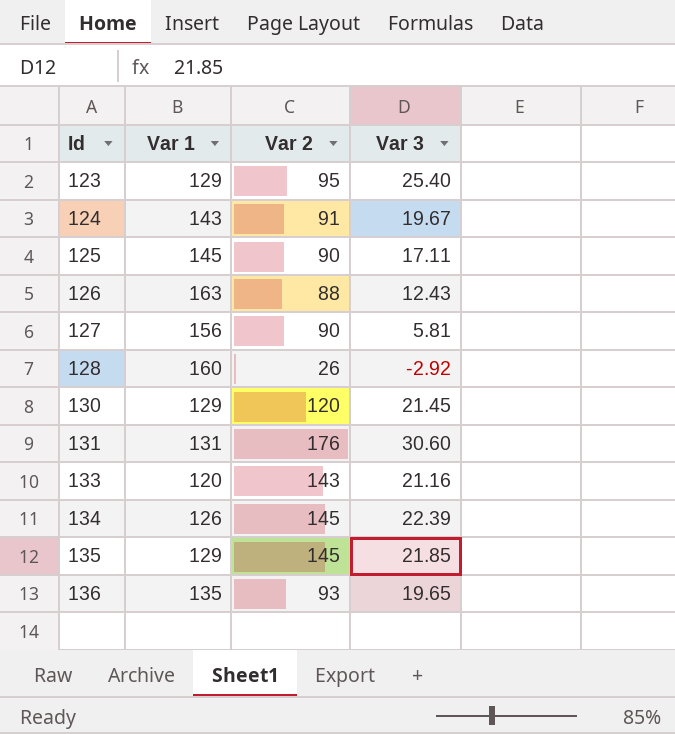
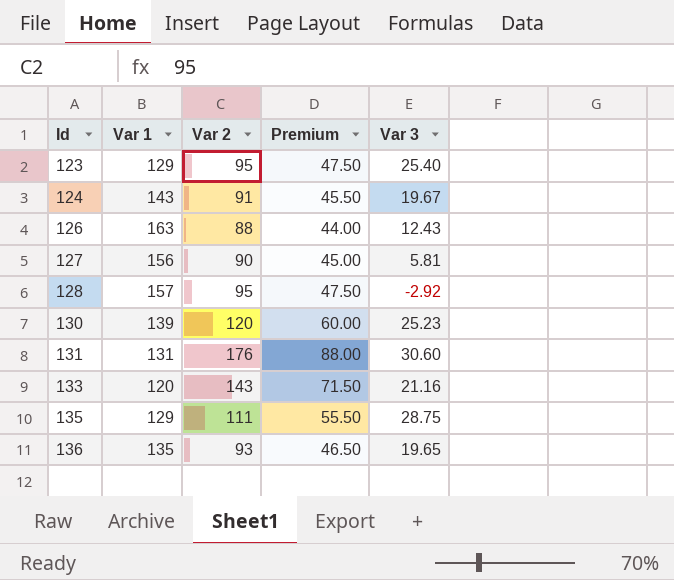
column Premium | formula: none -> [Var 2] * 0.5
row 125: 145 | 90 | 17.11 -> none
row 134: 126 | 145 | 22.39 -> none
128 | Var 1: 160 -> 157
128 | Var 2: 26 -> 95
130 | Var 1: 129 -> 139
130 | Var 3: 21.45 -> 25.23
135 | Var 2: 145 -> 111
135 | Var 3: 21.85 -> 28.75

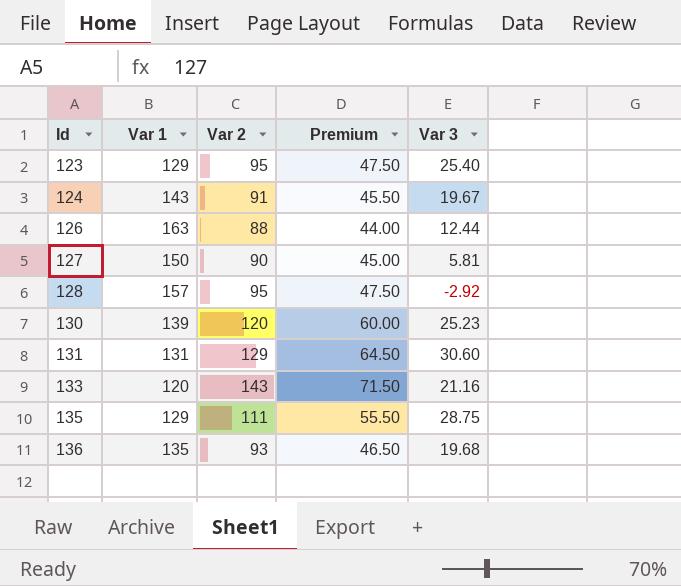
126 | Var 3: 12.43 -> 12.44
127 | Var 1: 156 -> 150
131 | Var 2: 176 -> 129
131 | Premium: 88.00 -> 64.50
136 | Var 3: 19.65 -> 19.68

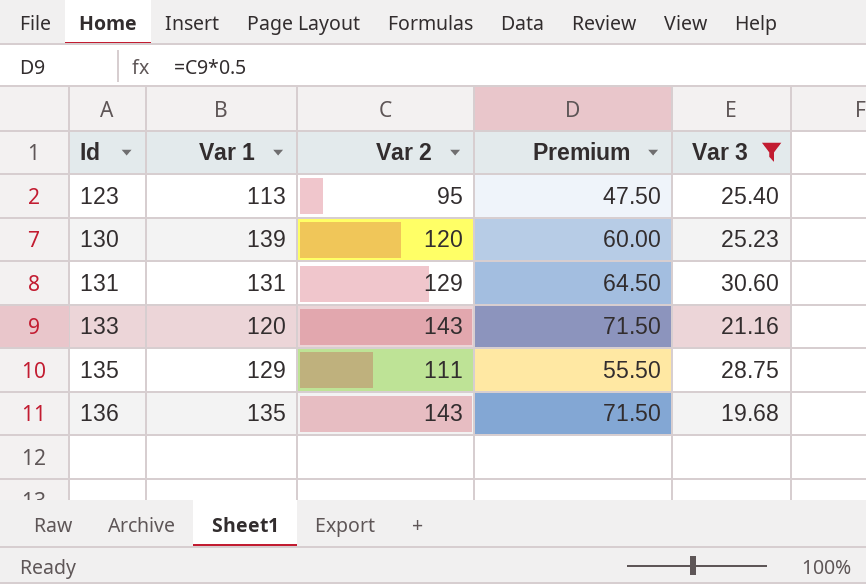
filter: none -> Var 3 >= 19.68
123 | Var 1: 129 -> 113
136 | Var 2: 93 -> 143
136 | Premium: 46.50 -> 71.50

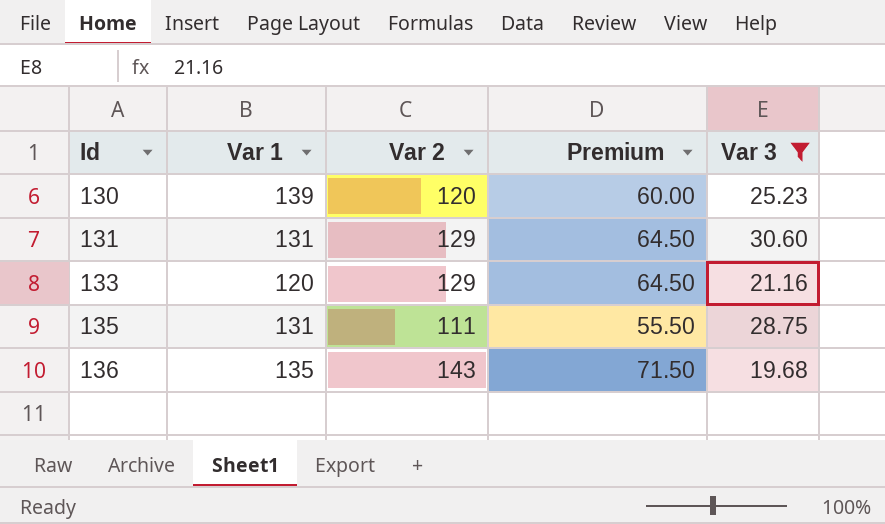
row 123: 113 | 95 | 47.50 | 25.40 -> none
133 | Var 2: 143 -> 129
133 | Premium: 71.50 -> 64.50
135 | Var 1: 129 -> 131

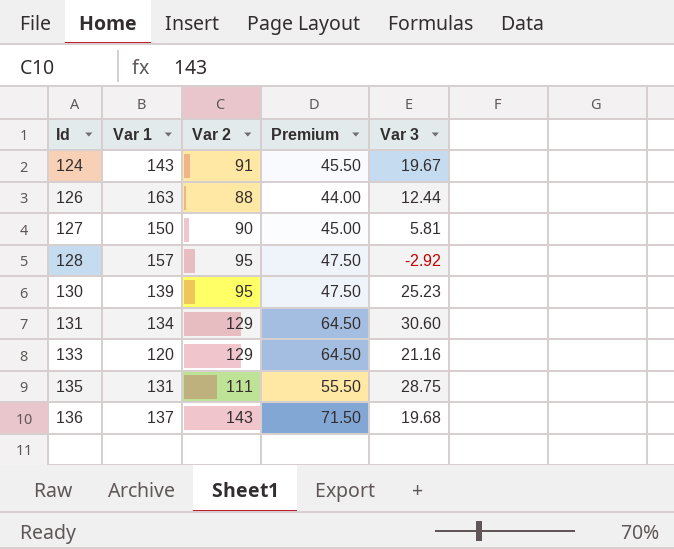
filter: Var 3 >= 19.68 -> none
130 | Var 2: 120 -> 95
130 | Premium: 60.00 -> 47.50
131 | Var 1: 131 -> 134
136 | Var 1: 135 -> 137

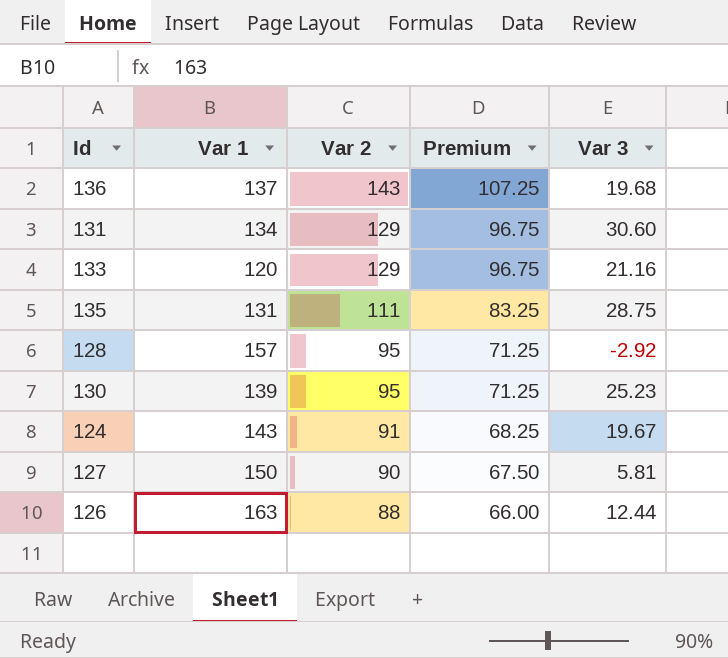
row order: Id ascending -> Var 2 descending
column Premium | formula: [Var 2] * 0.5 -> [Var 2] * 0.75

